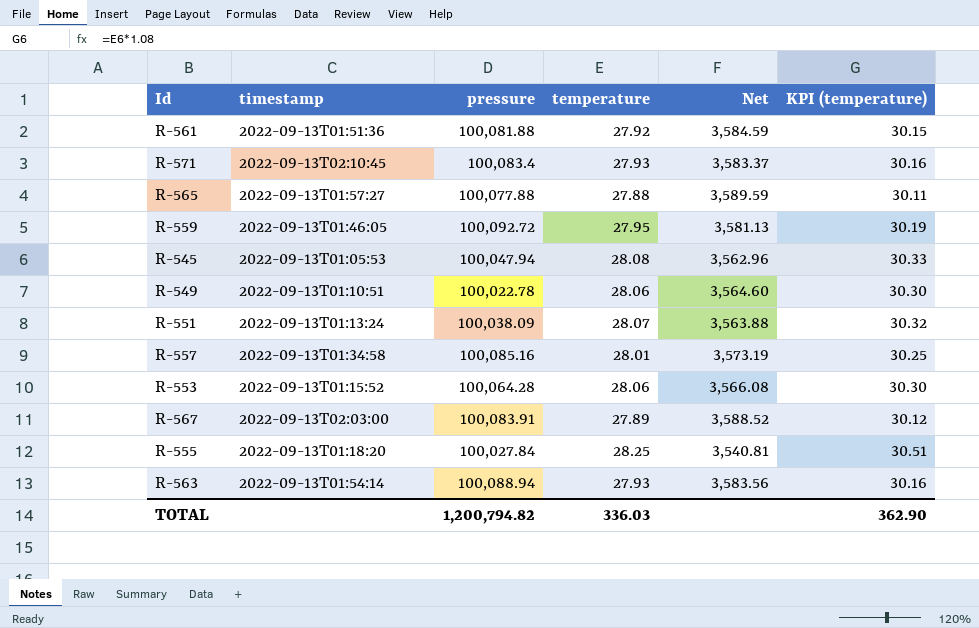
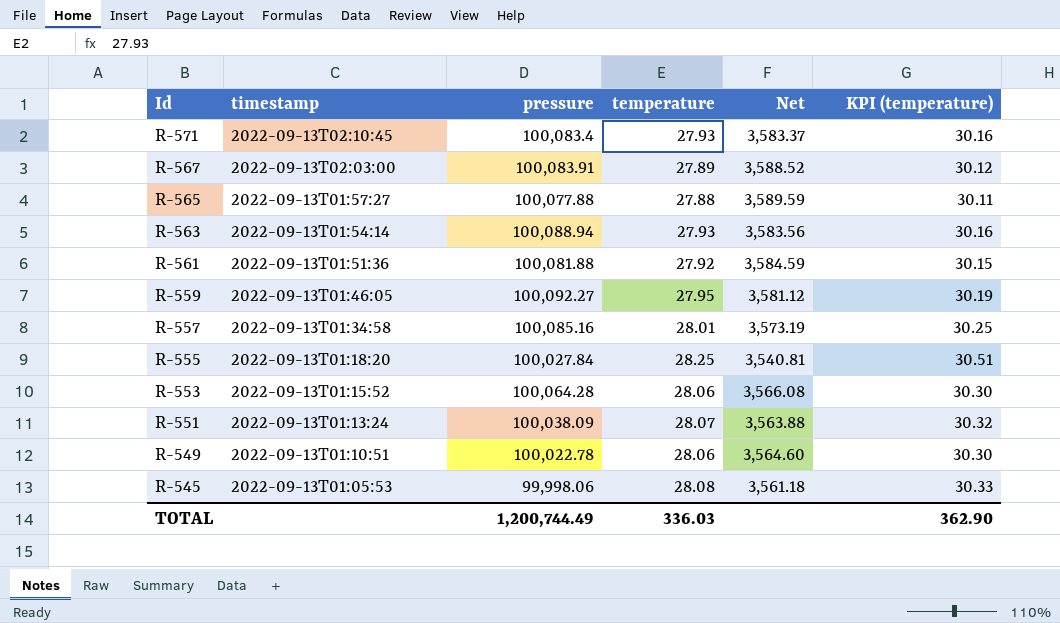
row order: none -> Id descending
R-559 | pressure: 100,092.72 -> 100,092.27
R-559 | Net: 3,581.13 -> 3,581.12
R-545 | pressure: 100,047.94 -> 99,998.06
R-545 | Net: 3,562.96 -> 3,561.18
TOTAL | pressure: 1,200,794.82 -> 1,200,744.49

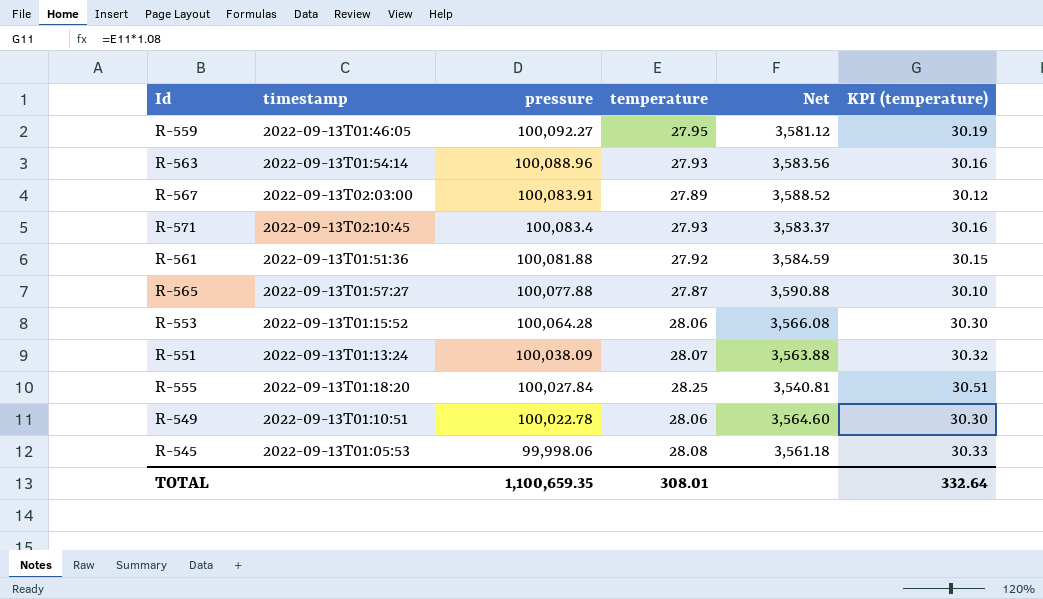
row order: Id descending -> pressure descending
row R-557: 2022-09-13T01:34:58 | 100,085.16 | 28.01 | 3,573.19 | 30.25 -> none
R-563 | pressure: 100,088.94 -> 100,088.96
R-565 | temperature: 27.88 -> 27.87
R-565 | Net: 3,589.59 -> 3,590.88
R-565 | KPI (temperature): 30.11 -> 30.10
TOTAL | pressure: 1,200,744.49 -> 1,100,659.35
TOTAL | temperature: 336.03 -> 308.01
TOTAL | KPI (temperature): 362.90 -> 332.64

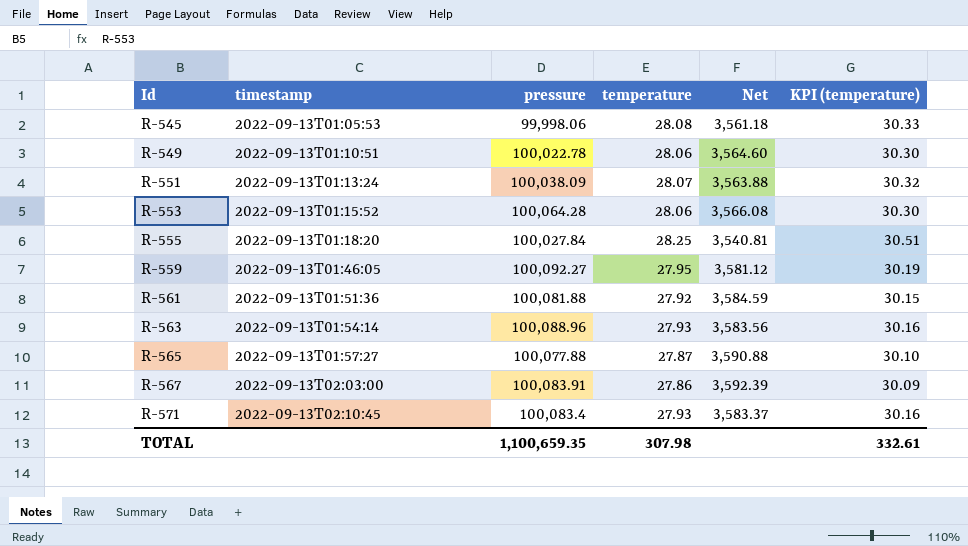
row order: pressure descending -> Id ascending
R-567 | temperature: 27.89 -> 27.86
R-567 | Net: 3,588.52 -> 3,592.39
R-567 | KPI (temperature): 30.12 -> 30.09
TOTAL | temperature: 308.01 -> 307.98
TOTAL | KPI (temperature): 332.64 -> 332.61

